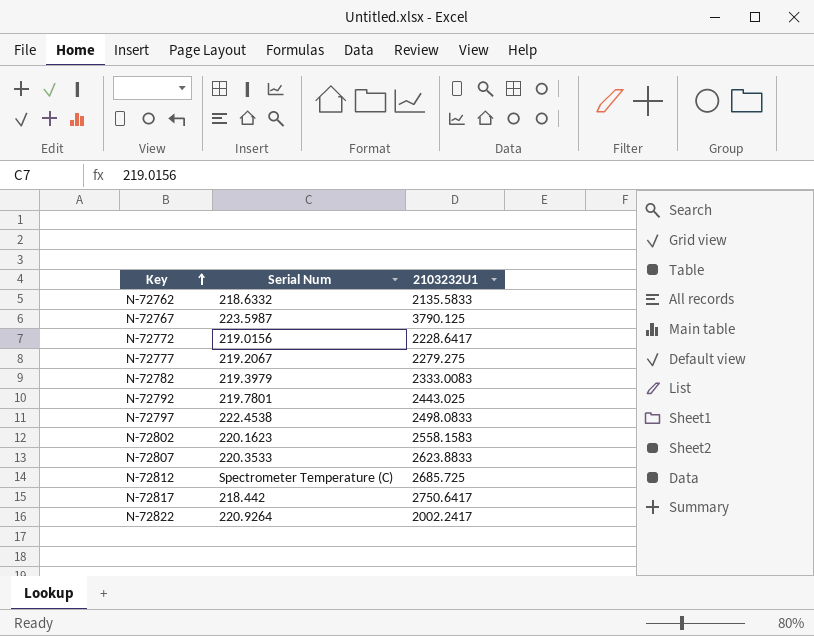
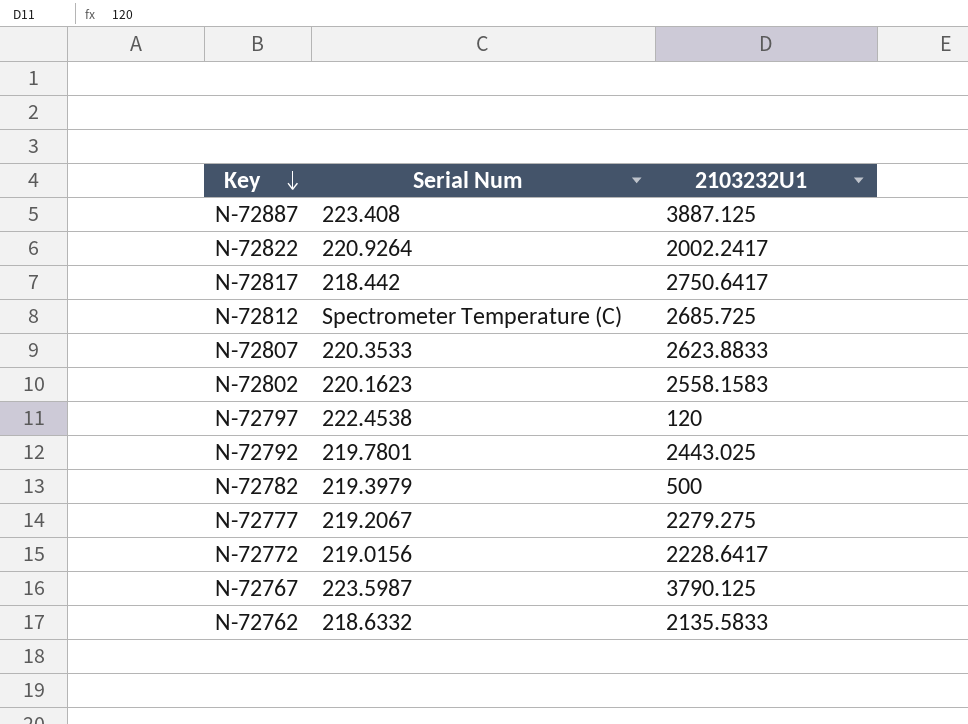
row order: Key ascending -> Key descending
row N-72887: none -> 223.408 | 3887.125
N-72797 | 2103232U1: 2498.0833 -> 120
N-72782 | 2103232U1: 2333.0083 -> 500

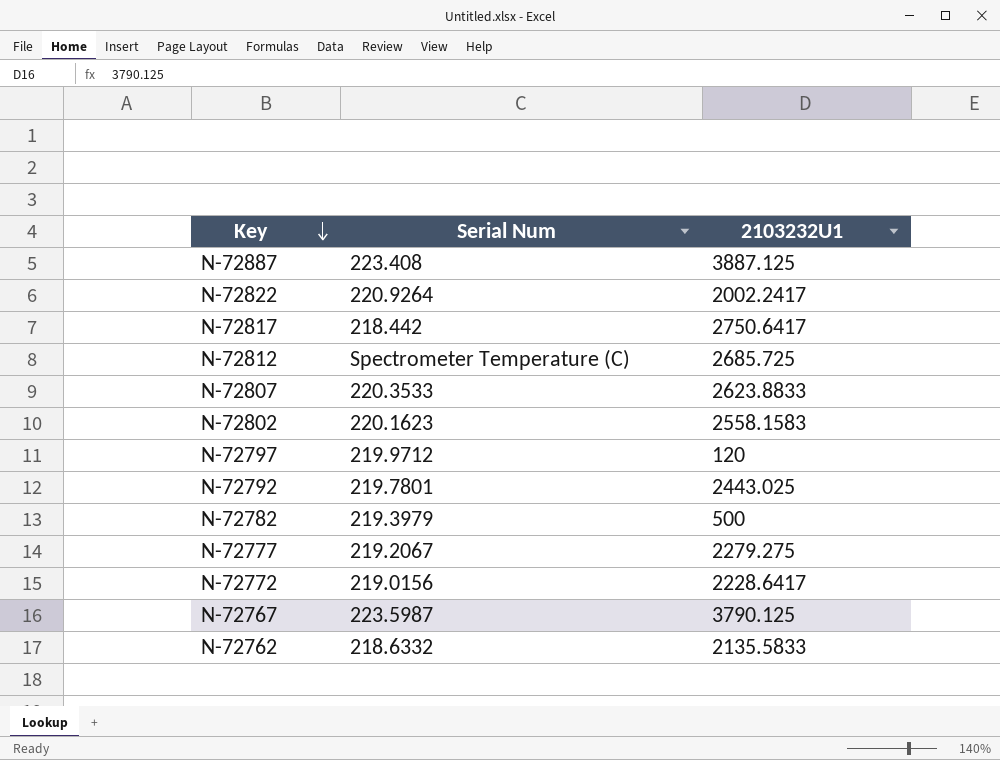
N-72797 | Serial Num: 222.4538 -> 219.9712

